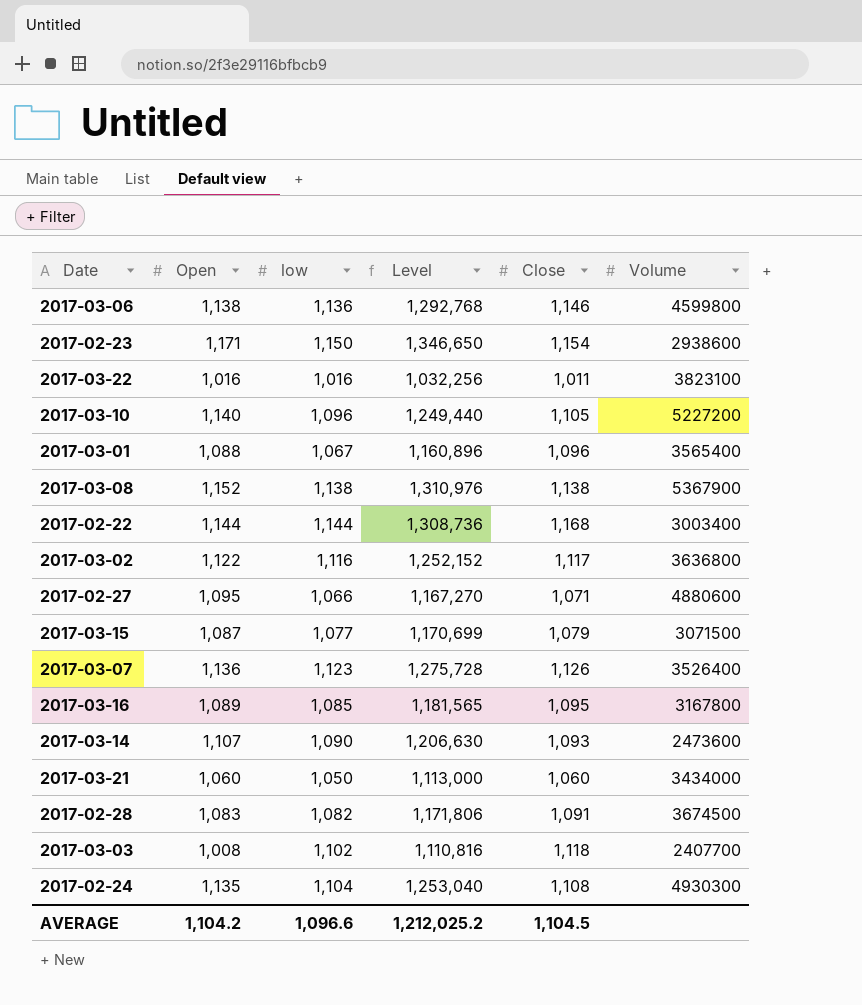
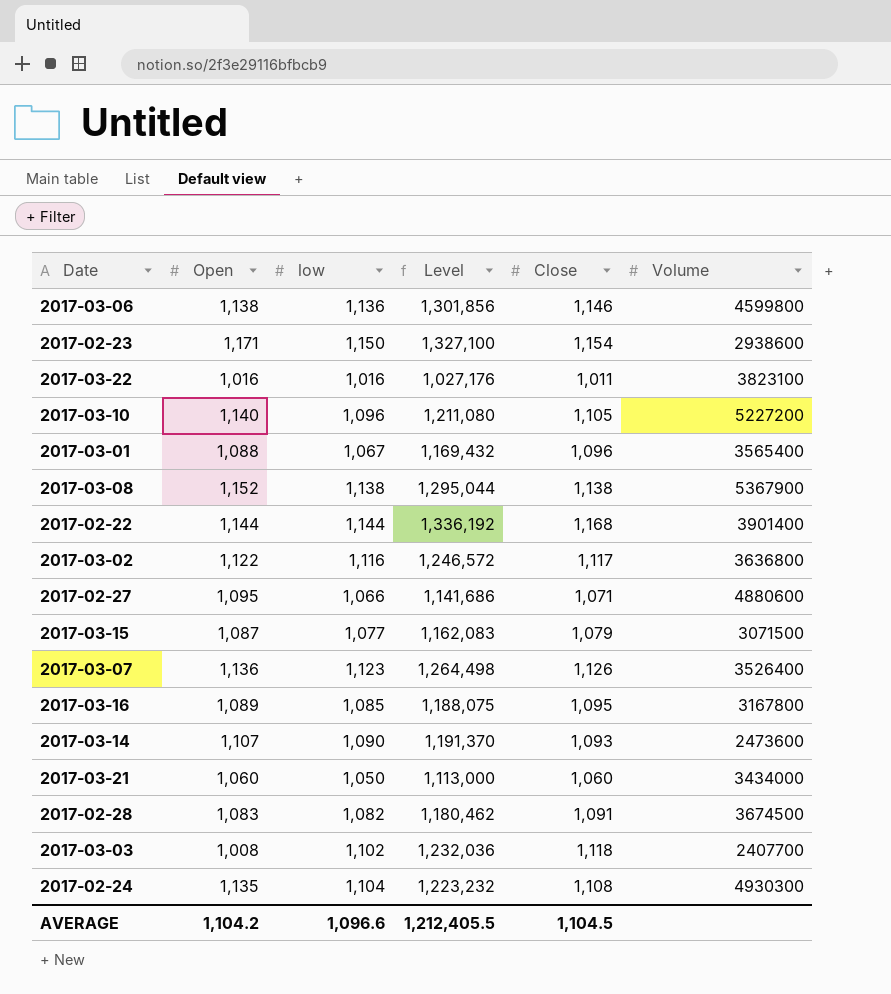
column Level | formula: [Open] * [low] -> [low] * [Close]
2017-02-22 | Volume: 3003400 -> 3901400
AVERAGE | Level: 1,212,025.2 -> 1,212,405.5

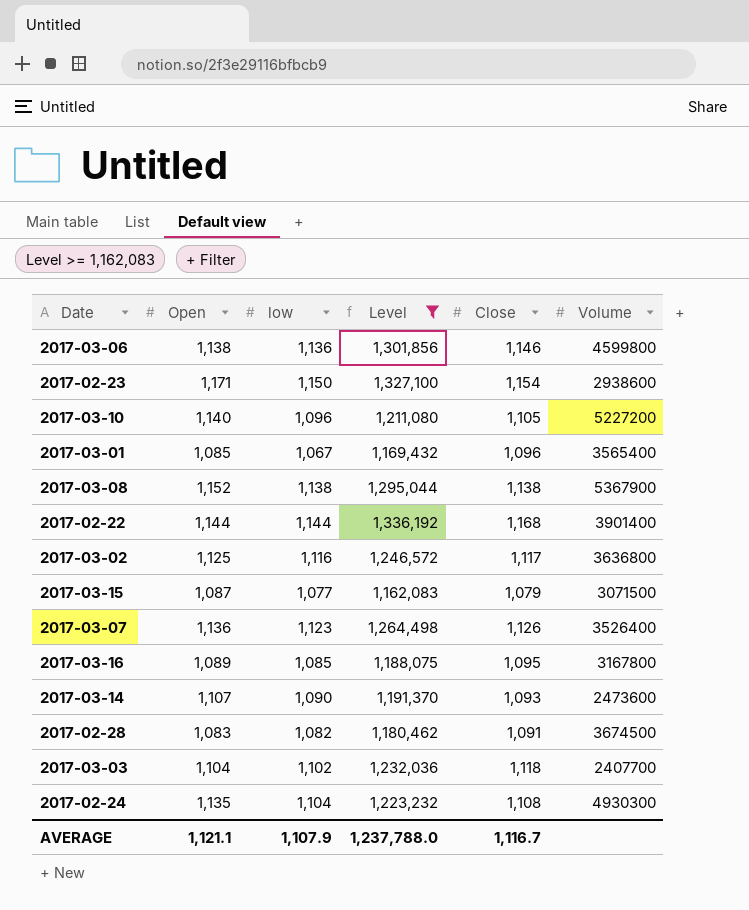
filter: none -> Level >= 1,162,083
2017-03-01 | Open: 1,088 -> 1,085
2017-03-02 | Open: 1,122 -> 1,125
2017-03-03 | Open: 1,008 -> 1,104
AVERAGE | Open: 1,104.2 -> 1,121.1
AVERAGE | low: 1,096.6 -> 1,107.9
AVERAGE | Level: 1,212,405.5 -> 1,237,788.0
AVERAGE | Close: 1,104.5 -> 1,116.7

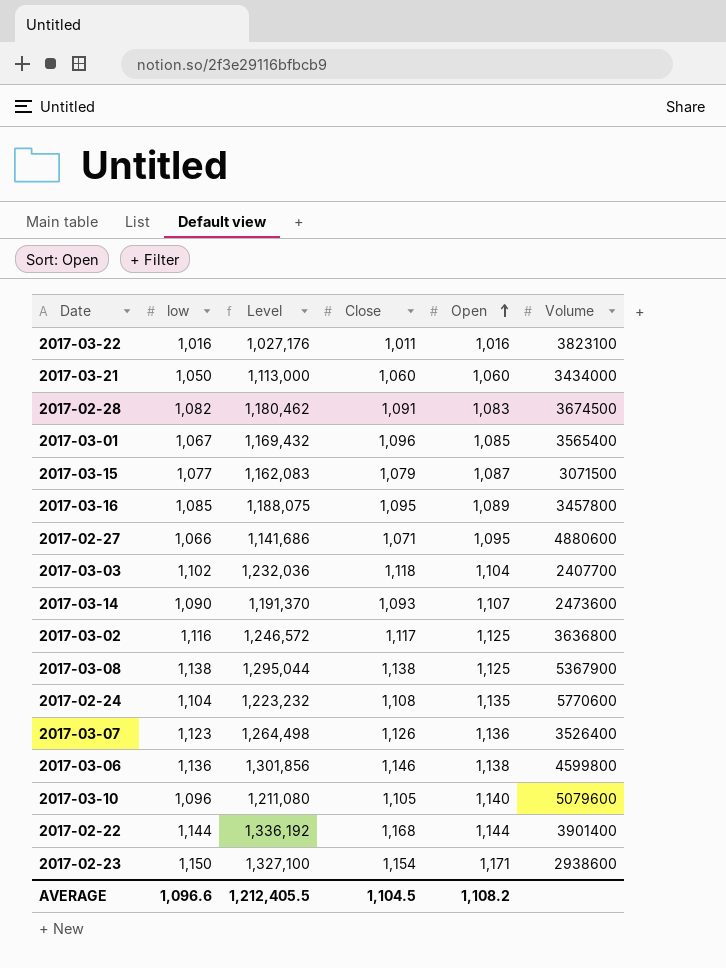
filter: Level >= 1,162,083 -> none
row order: none -> Open ascending
column Open | position: 2 -> 5
2017-03-16 | Volume: 3167800 -> 3457800
2017-03-08 | Open: 1,152 -> 1,125
2017-02-24 | Volume: 4930300 -> 5770600
2017-03-10 | Volume: 5227200 -> 5079600
AVERAGE | low: 1,107.9 -> 1,096.6
AVERAGE | Level: 1,237,788.0 -> 1,212,405.5
AVERAGE | Close: 1,116.7 -> 1,104.5
AVERAGE | Open: 1,121.1 -> 1,108.2

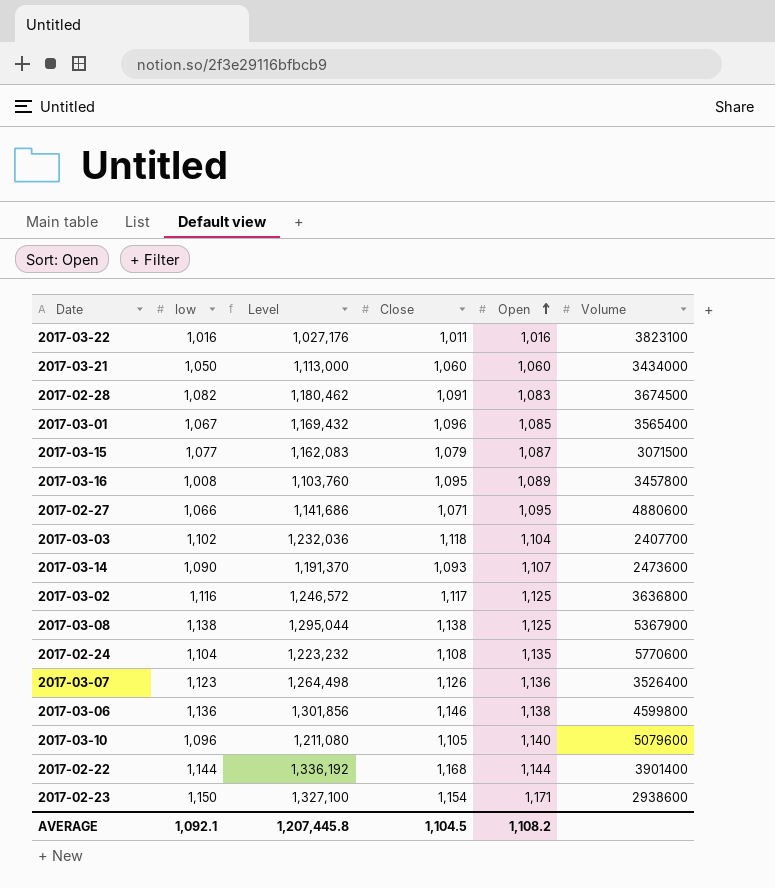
2017-03-16 | low: 1,085 -> 1,008
2017-03-16 | Level: 1,188,075 -> 1,103,760
AVERAGE | low: 1,096.6 -> 1,092.1
AVERAGE | Level: 1,212,405.5 -> 1,207,445.8

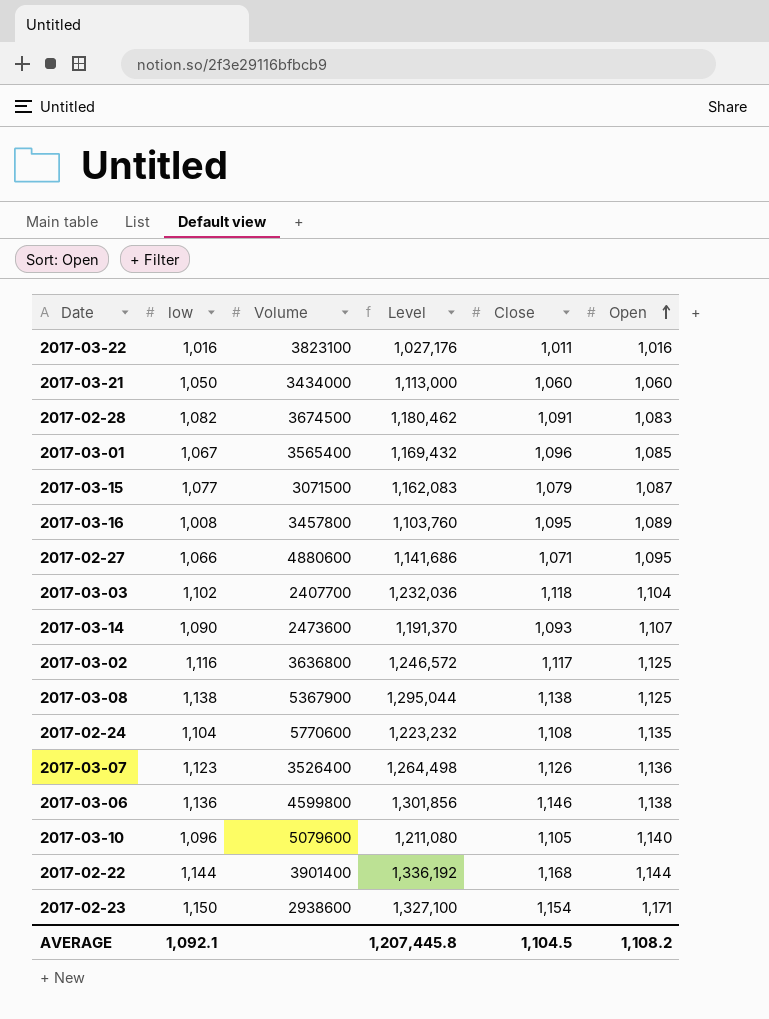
column Volume | position: 6 -> 3

